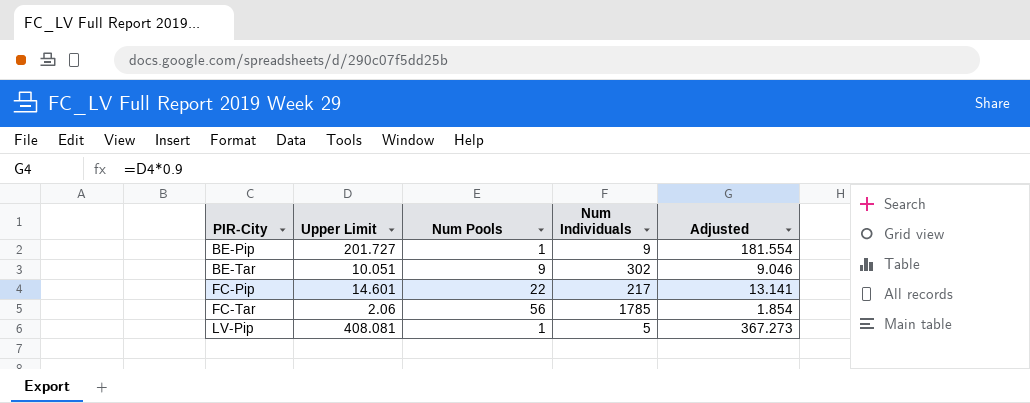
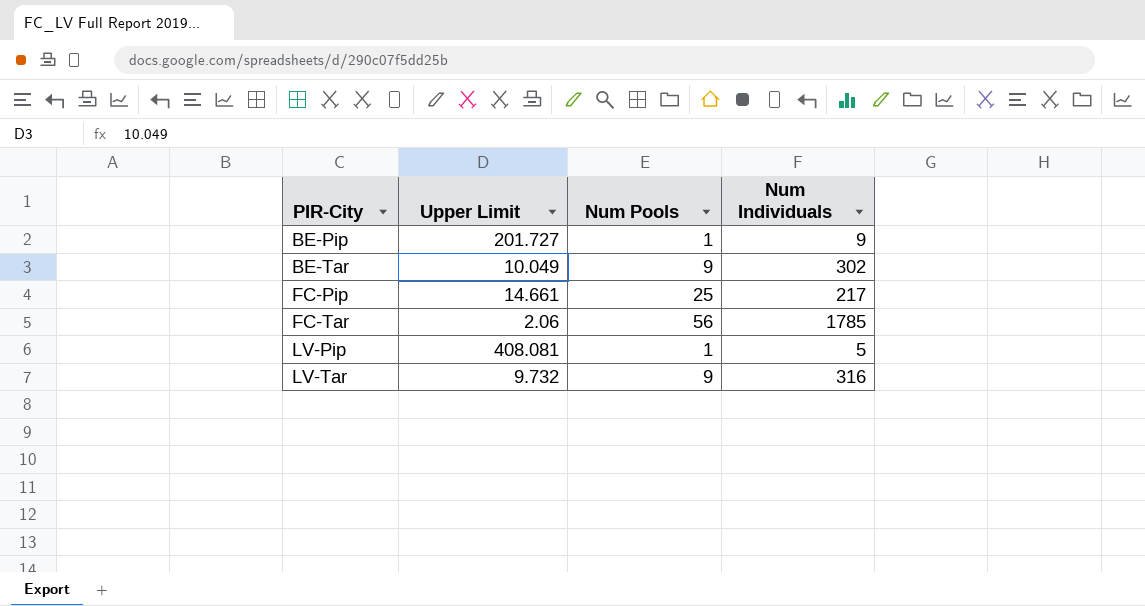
column Adjusted | formula: [Upper Limit] * 0.9 -> none
BE-Tar | Upper Limit: 10.051 -> 10.049
FC-Pip | Upper Limit: 14.601 -> 14.661
FC-Pip | Num Pools: 22 -> 25
row LV-Tar: none -> 9.732 | 9 | 316

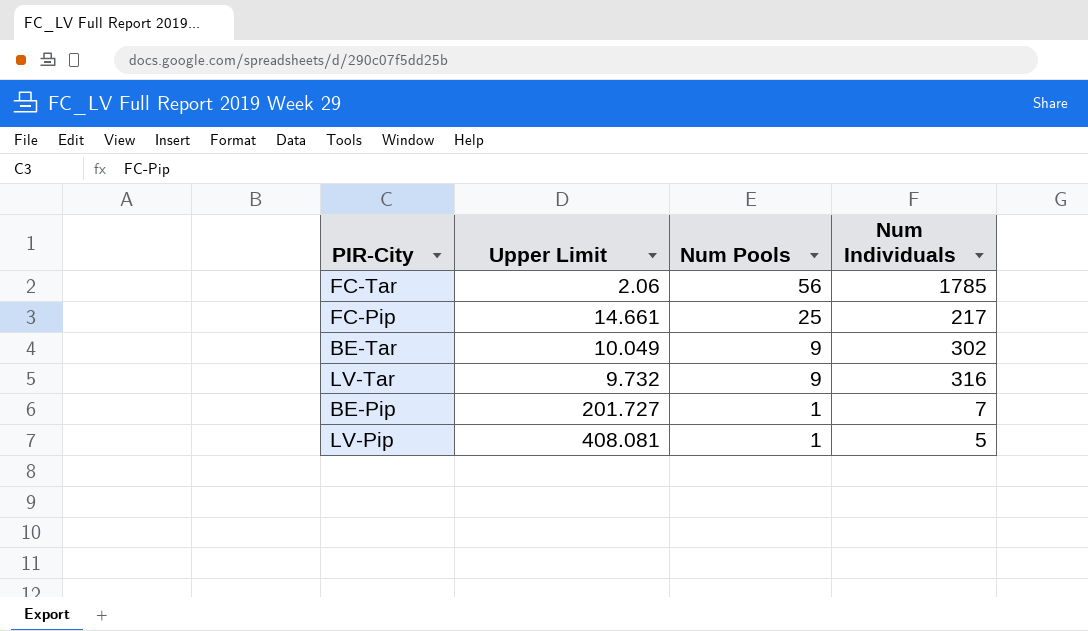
row order: PIR-City ascending -> Num Pools descending
BE-Pip | Num Individuals: 9 -> 7

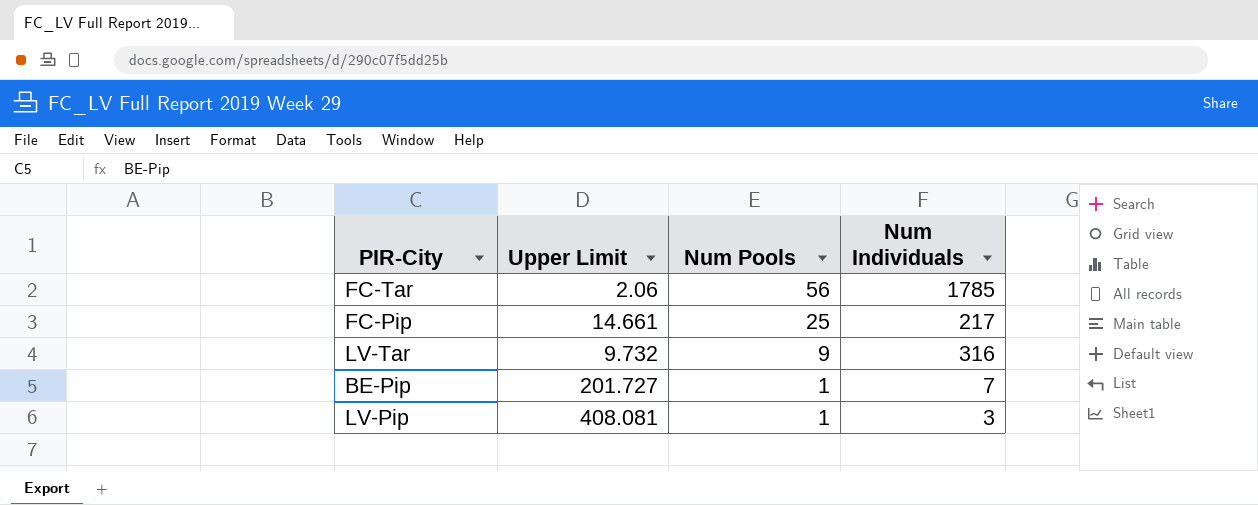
row BE-Tar: 10.049 | 9 | 302 -> none
LV-Pip | Num Individuals: 5 -> 3

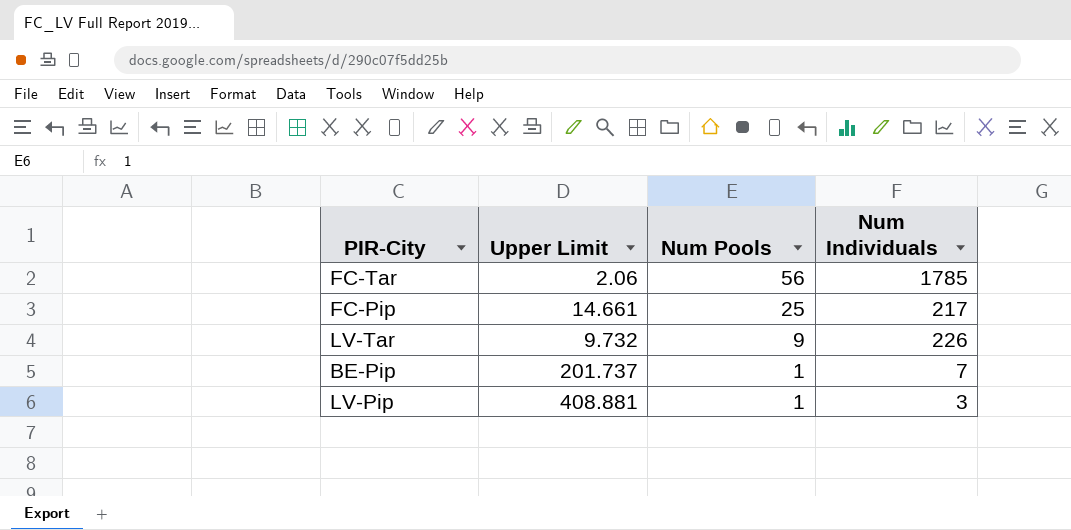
LV-Tar | Num Individuals: 316 -> 226
BE-Pip | Upper Limit: 201.727 -> 201.737
LV-Pip | Upper Limit: 408.081 -> 408.881

